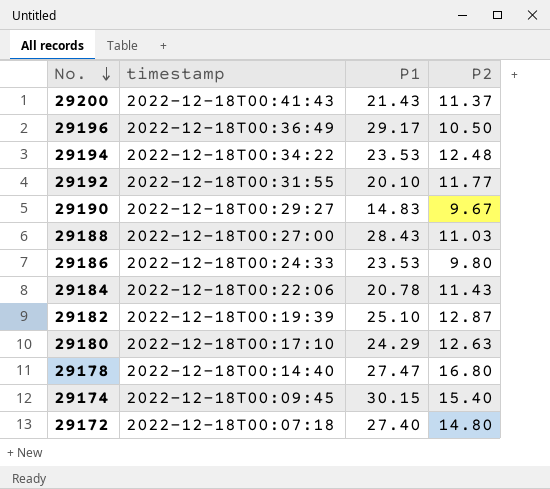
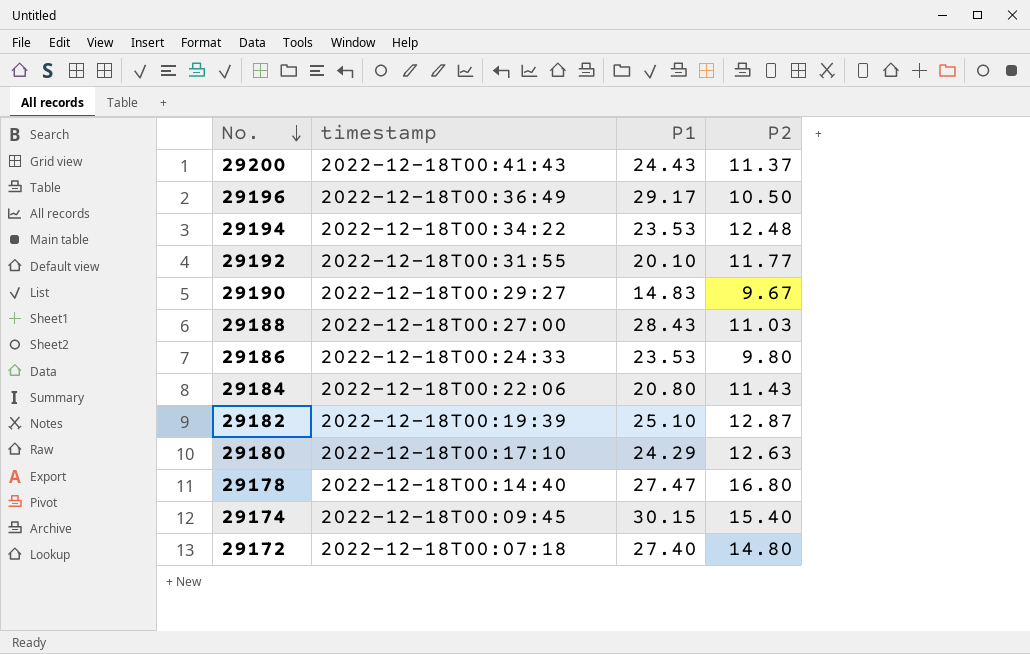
29200 | P1: 21.43 -> 24.43
29184 | P1: 20.78 -> 20.80

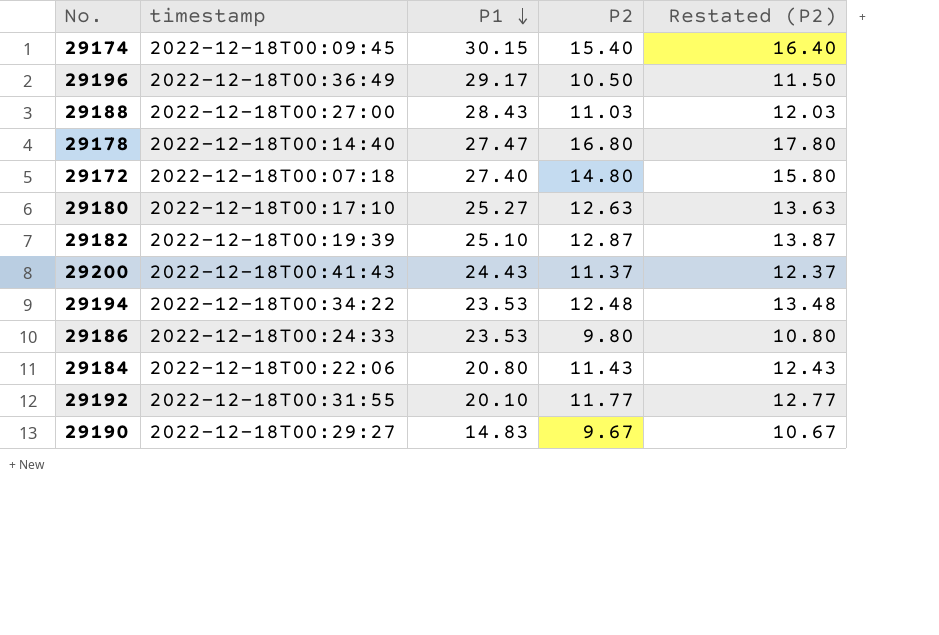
row order: No. descending -> P1 descending
column Restated (P2) | formula: none -> [P2] + 1
29180 | P1: 24.29 -> 25.27

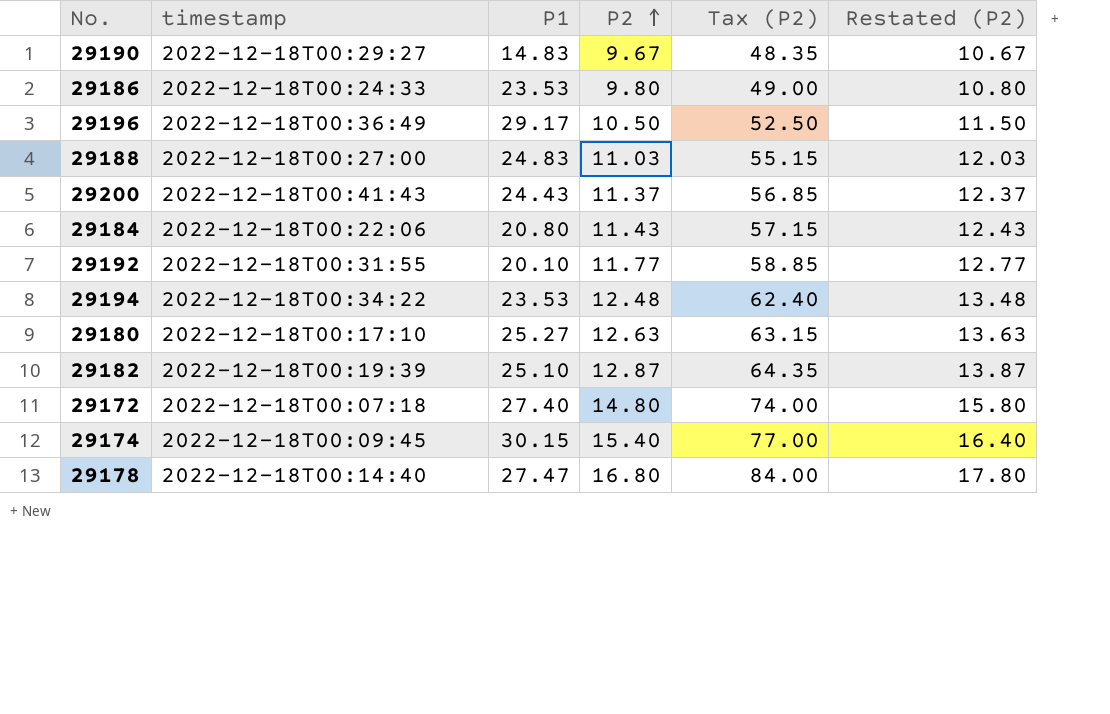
row order: P1 descending -> P2 ascending
column Tax (P2) | formula: none -> [P2] * 5
29188 | P1: 28.43 -> 24.83

